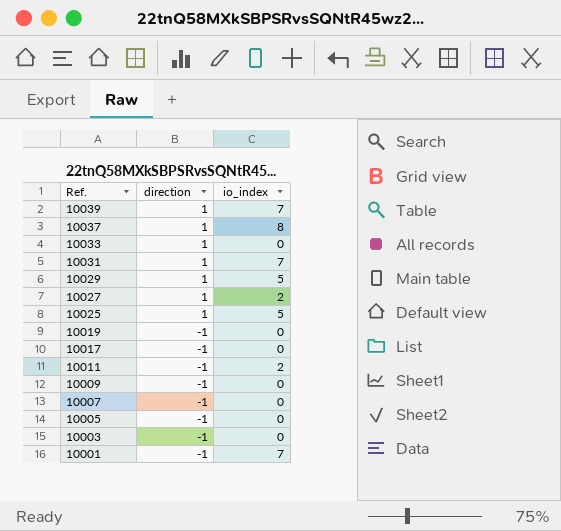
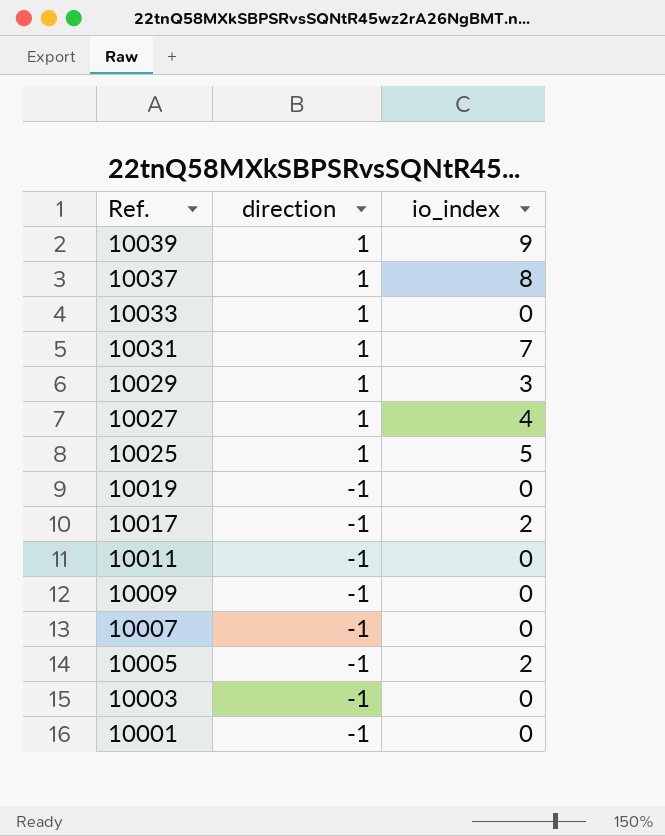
10039 | io_index: 7 -> 9
10029 | io_index: 5 -> 3
10027 | io_index: 2 -> 4
10017 | io_index: 0 -> 2
10011 | io_index: 2 -> 0
10005 | io_index: 0 -> 2
10001 | io_index: 7 -> 0

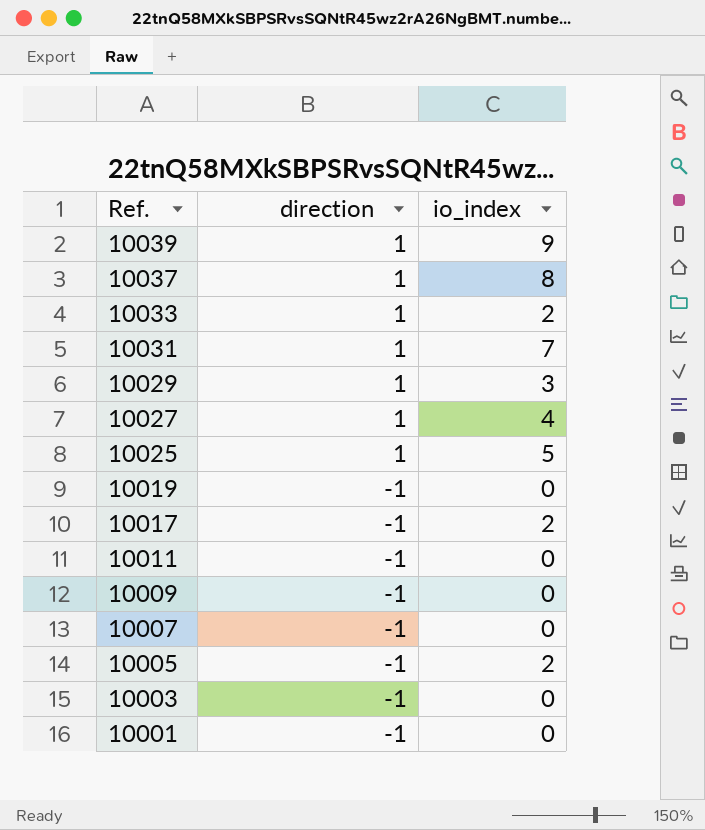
10033 | io_index: 0 -> 2

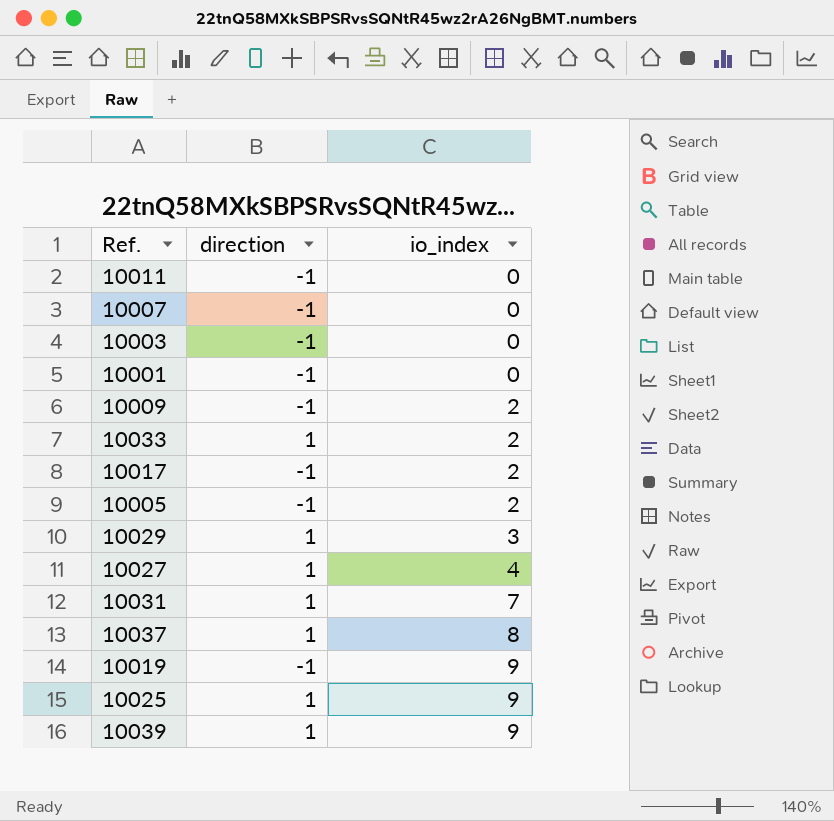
row order: Ref. descending -> io_index ascending
10009 | io_index: 0 -> 2
10019 | io_index: 0 -> 9
10025 | io_index: 5 -> 9

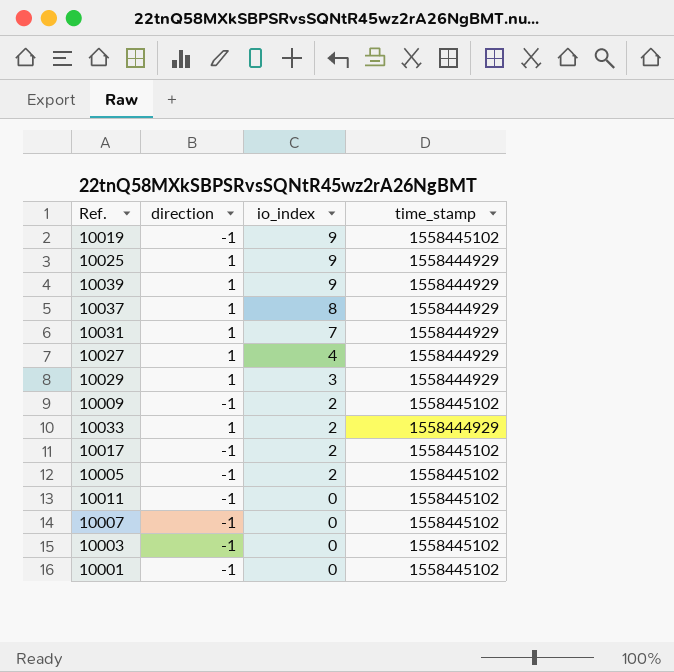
row order: io_index ascending -> io_index descending
column time_stamp | position: none -> 4

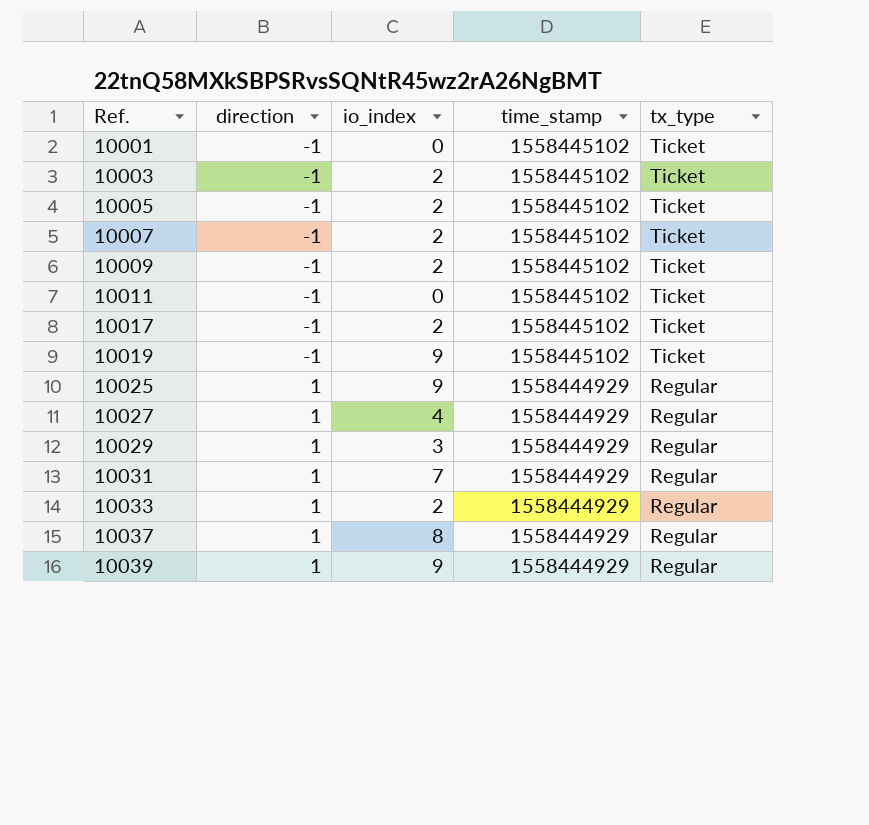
row order: io_index descending -> Ref. ascending
column tx_type | position: none -> 5
10003 | io_index: 0 -> 2
10007 | io_index: 0 -> 2

